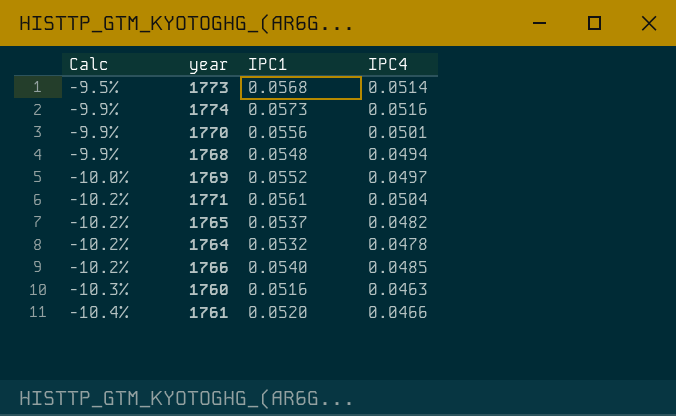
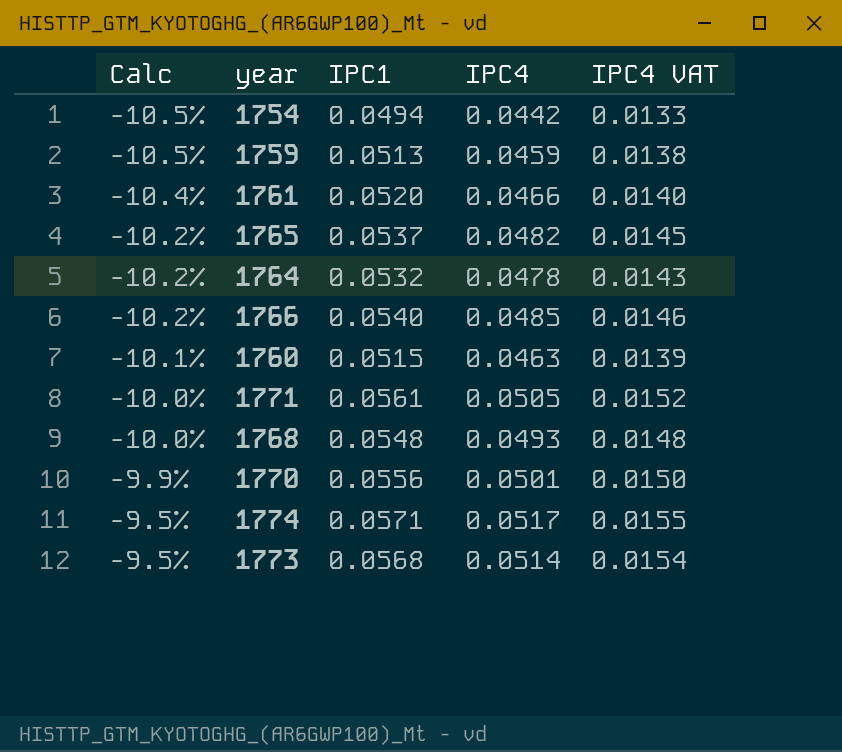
row order: Calc descending -> Calc ascending
column IPC4 VAT | formula: none -> [IPC4] * 0.3
row 1769: -10.0% | 0.0552 | 0.0497 -> none
row 1754: none -> -10.5% | 0.0494 | 0.0442 | 0.0133
row 1759: none -> -10.5% | 0.0513 | 0.0459 | 0.0138
1760 | Calc: -10.3% -> -10.1%
1760 | IPC1: 0.0516 -> 0.0515
1771 | Calc: -10.2% -> -10.0%
1771 | IPC4: 0.0504 -> 0.0505
1768 | Calc: -9.9% -> -10.0%
1768 | IPC4: 0.0494 -> 0.0493
1774 | Calc: -9.9% -> -9.5%
1774 | IPC1: 0.0573 -> 0.0571
1774 | IPC4: 0.0516 -> 0.0517

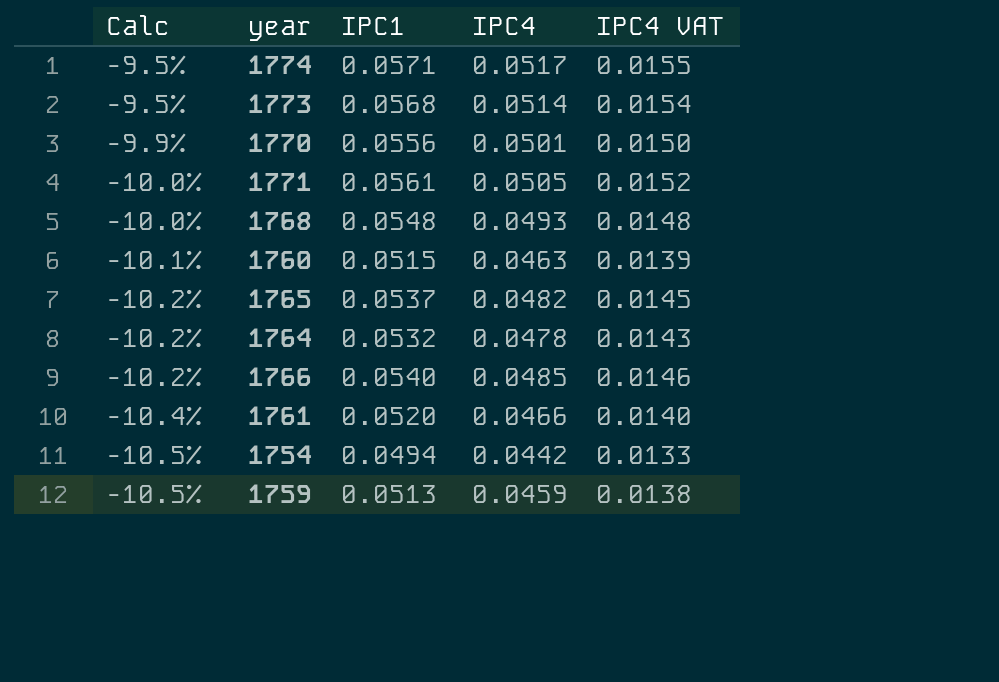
row order: Calc ascending -> Calc descending

